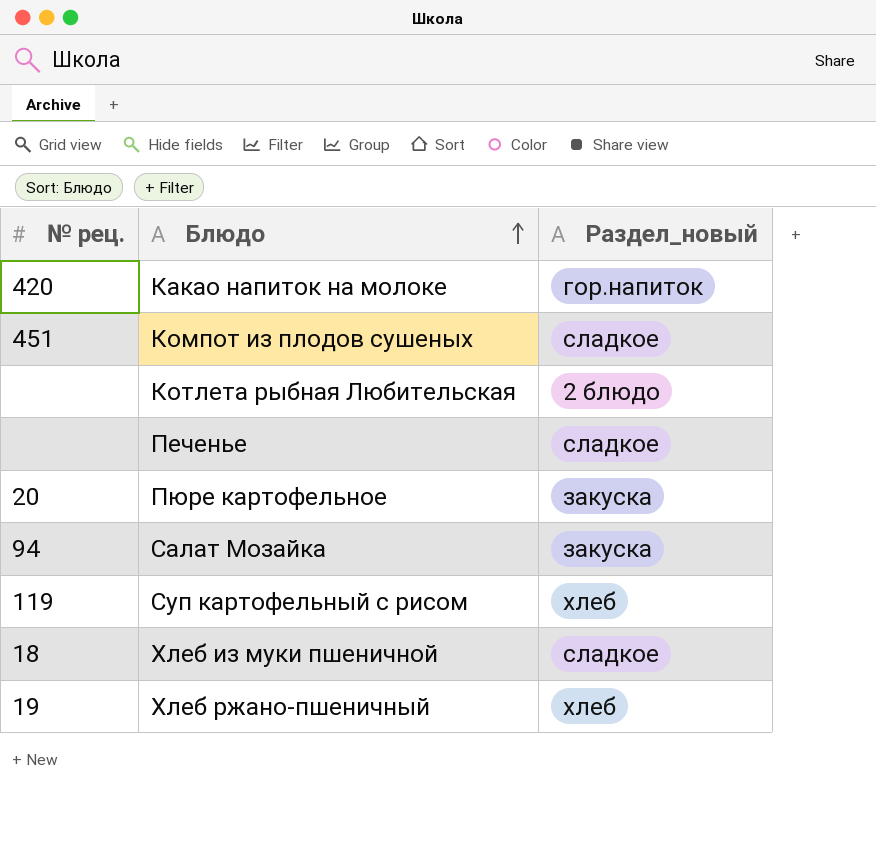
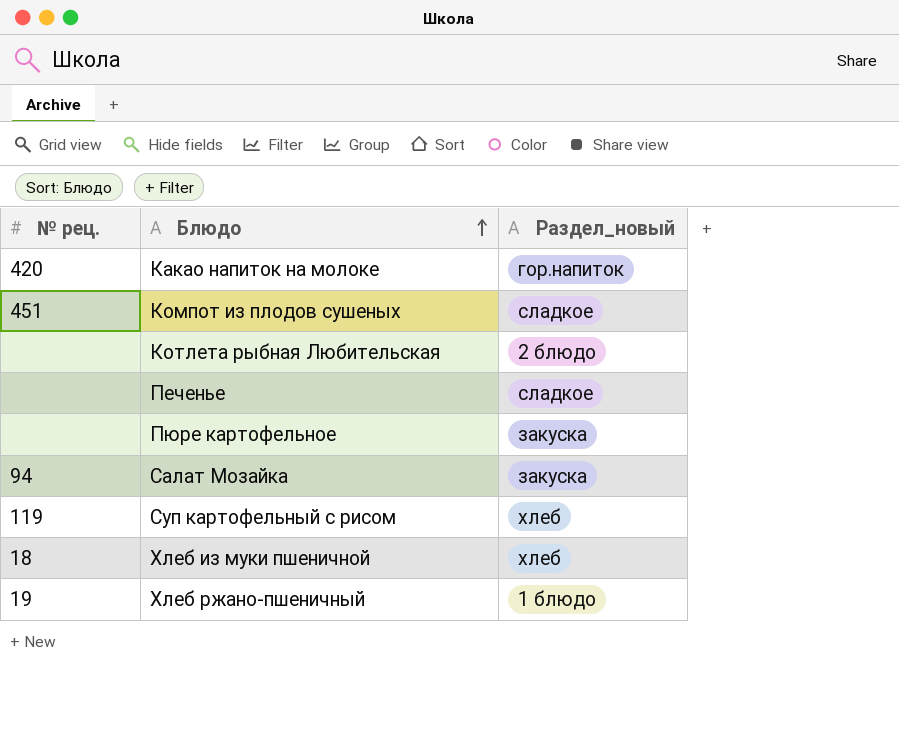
Пюре картофельное | № рец.: 20 -> none
Хлеб из муки пшеничной | Раздел_новый: сладкое -> хлеб
Хлеб ржано-пшеничный | Раздел_новый: хлеб -> 1 блюдо

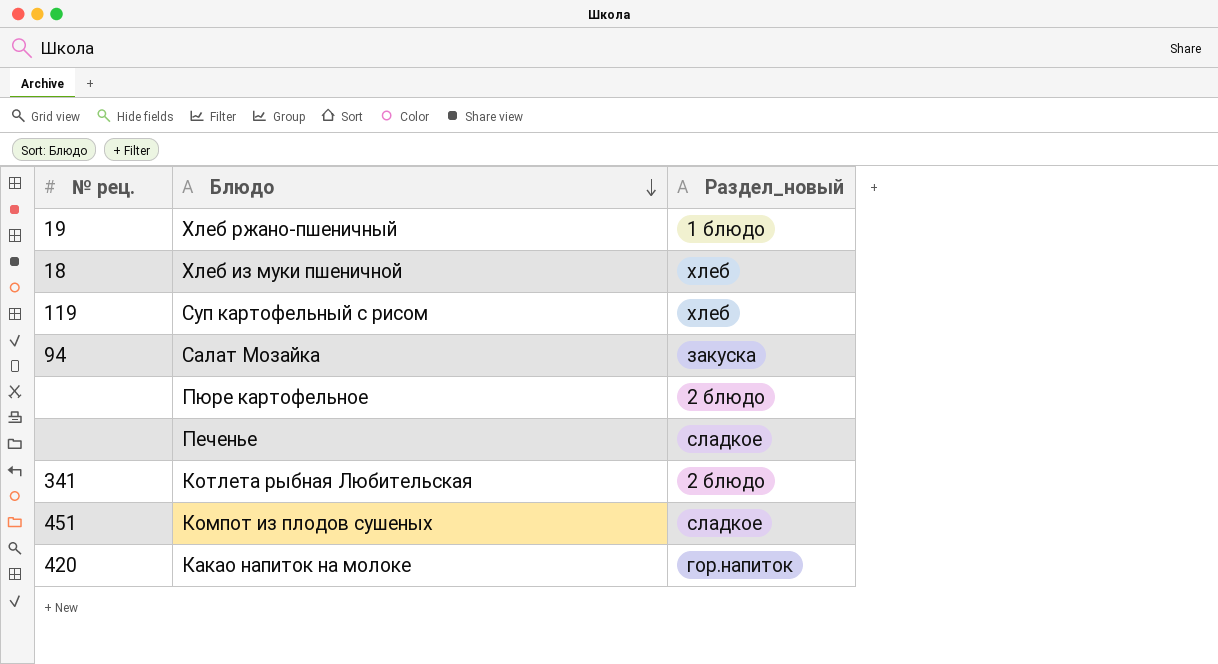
row order: Блюдо ascending -> Блюдо descending
Пюре картофельное | Раздел_новый: закуска -> 2 блюдо
Котлета рыбная Любительская | № рец.: none -> 341

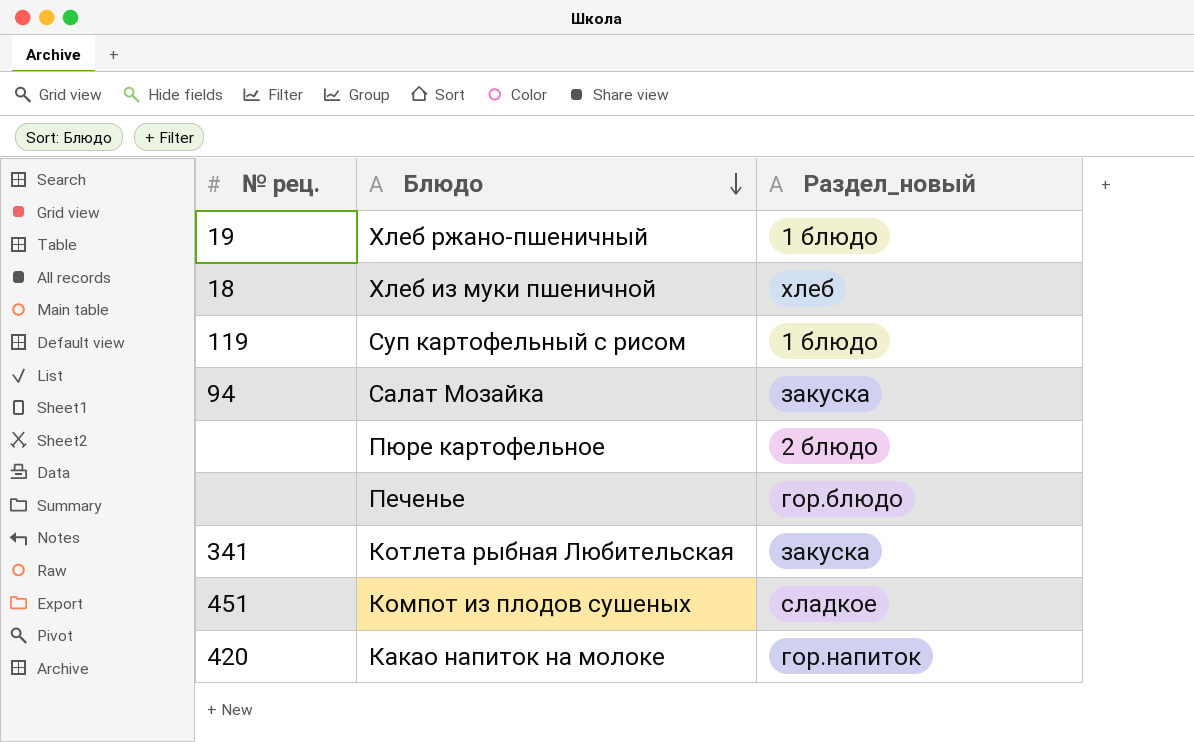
Суп картофельный с рисом | Раздел_новый: хлеб -> 1 блюдо
Печенье | Раздел_новый: сладкое -> гор.блюдо
Котлета рыбная Любительская | Раздел_новый: 2 блюдо -> закуска

